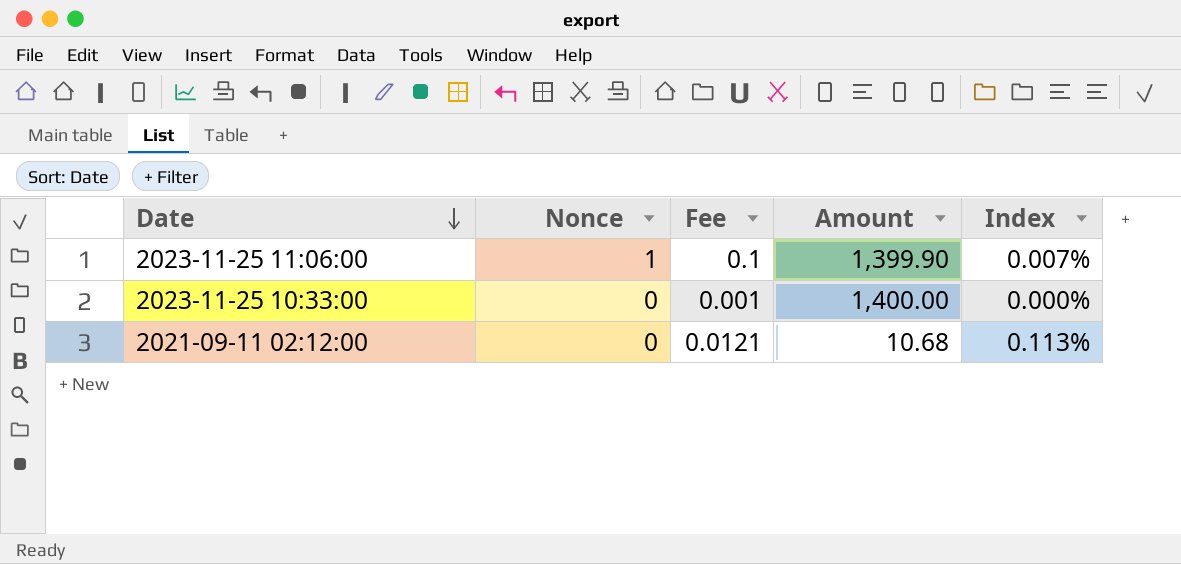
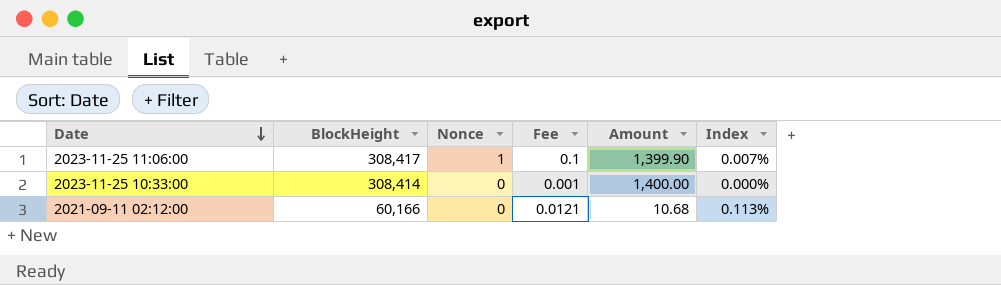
column BlockHeight | position: none -> 2

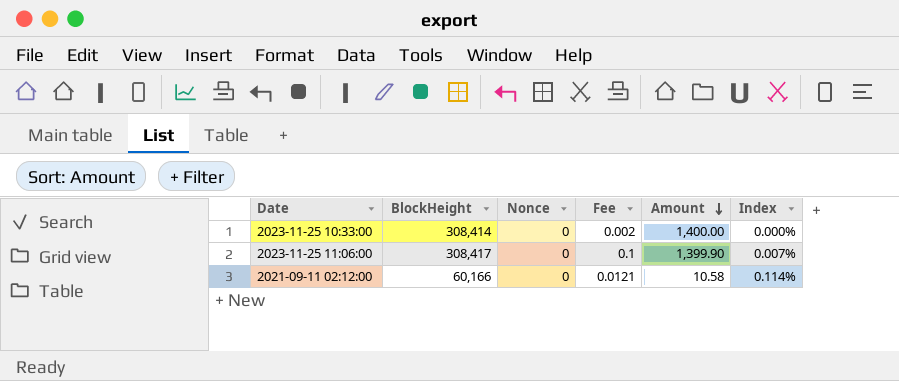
row order: Date descending -> Amount descending
2023-11-25 10:33:00 | Fee: 0.001 -> 0.002
2023-11-25 11:06:00 | Nonce: 1 -> 0
2021-09-11 02:12:00 | Amount: 10.68 -> 10.58
2021-09-11 02:12:00 | Index: 0.113% -> 0.114%

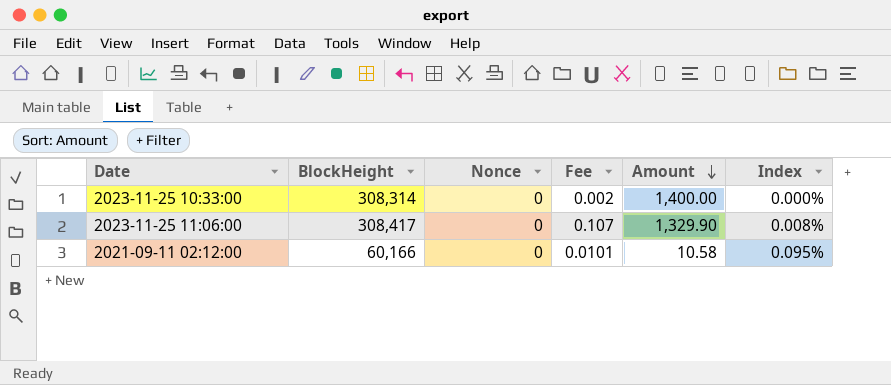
2023-11-25 10:33:00 | BlockHeight: 308,414 -> 308,314
2023-11-25 11:06:00 | Fee: 0.1 -> 0.107
2023-11-25 11:06:00 | Amount: 1,399.90 -> 1,329.90
2023-11-25 11:06:00 | Index: 0.007% -> 0.008%
2021-09-11 02:12:00 | Fee: 0.0121 -> 0.0101
2021-09-11 02:12:00 | Index: 0.114% -> 0.095%

